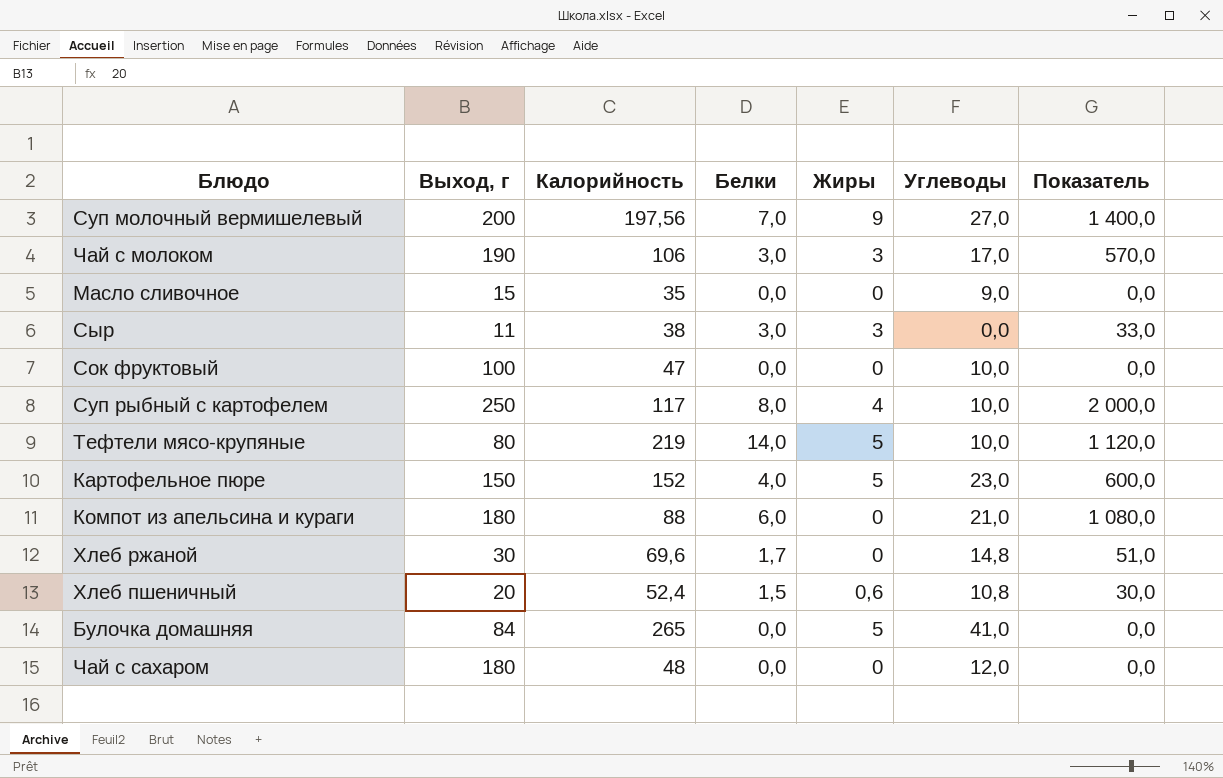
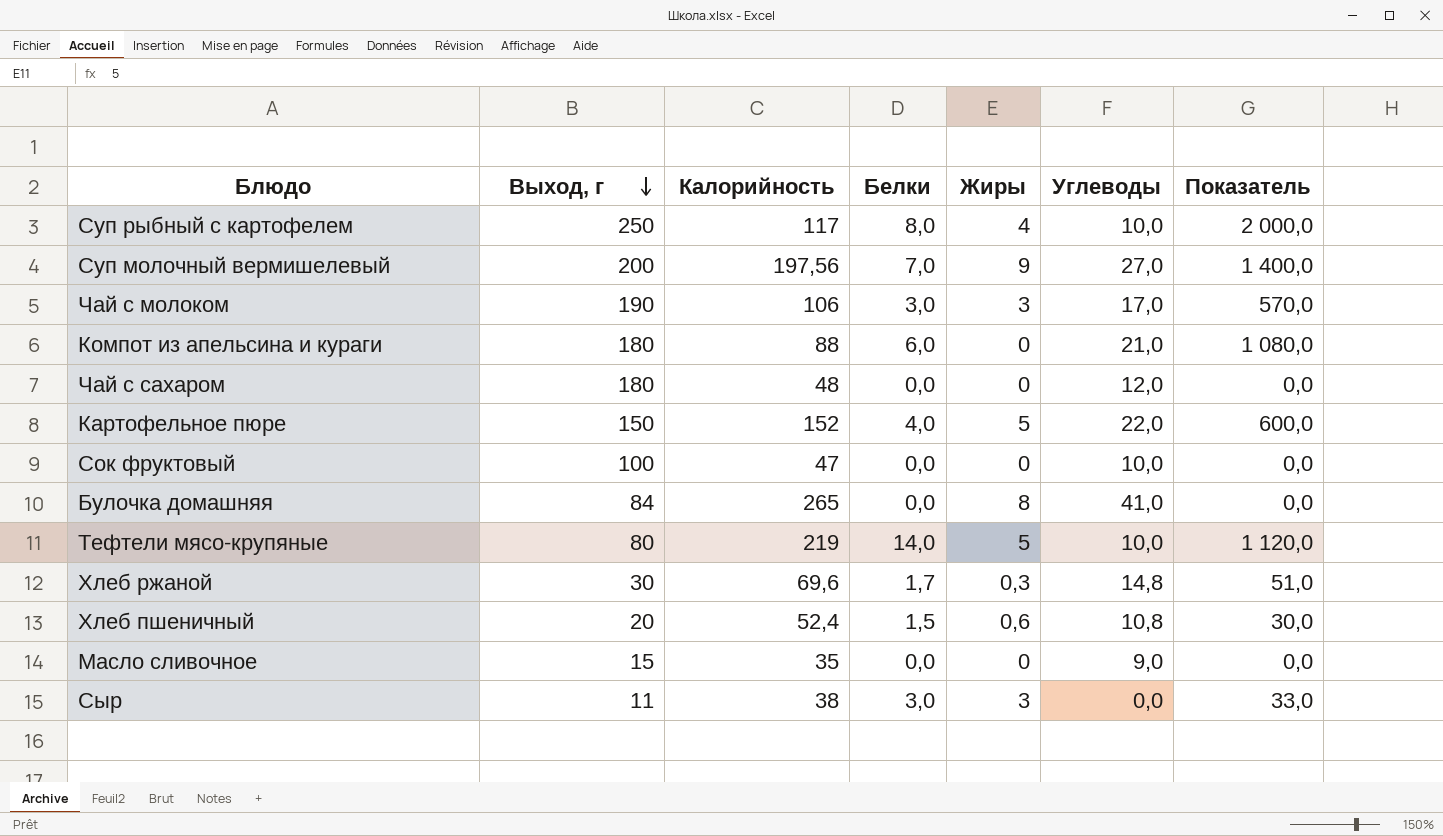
row order: none -> Выход, г descending
Картофельное пюре | Углеводы: 23,0 -> 22,0
Булочка домашняя | Жиры: 5 -> 8
Хлеб ржаной | Жиры: 0 -> 0,3

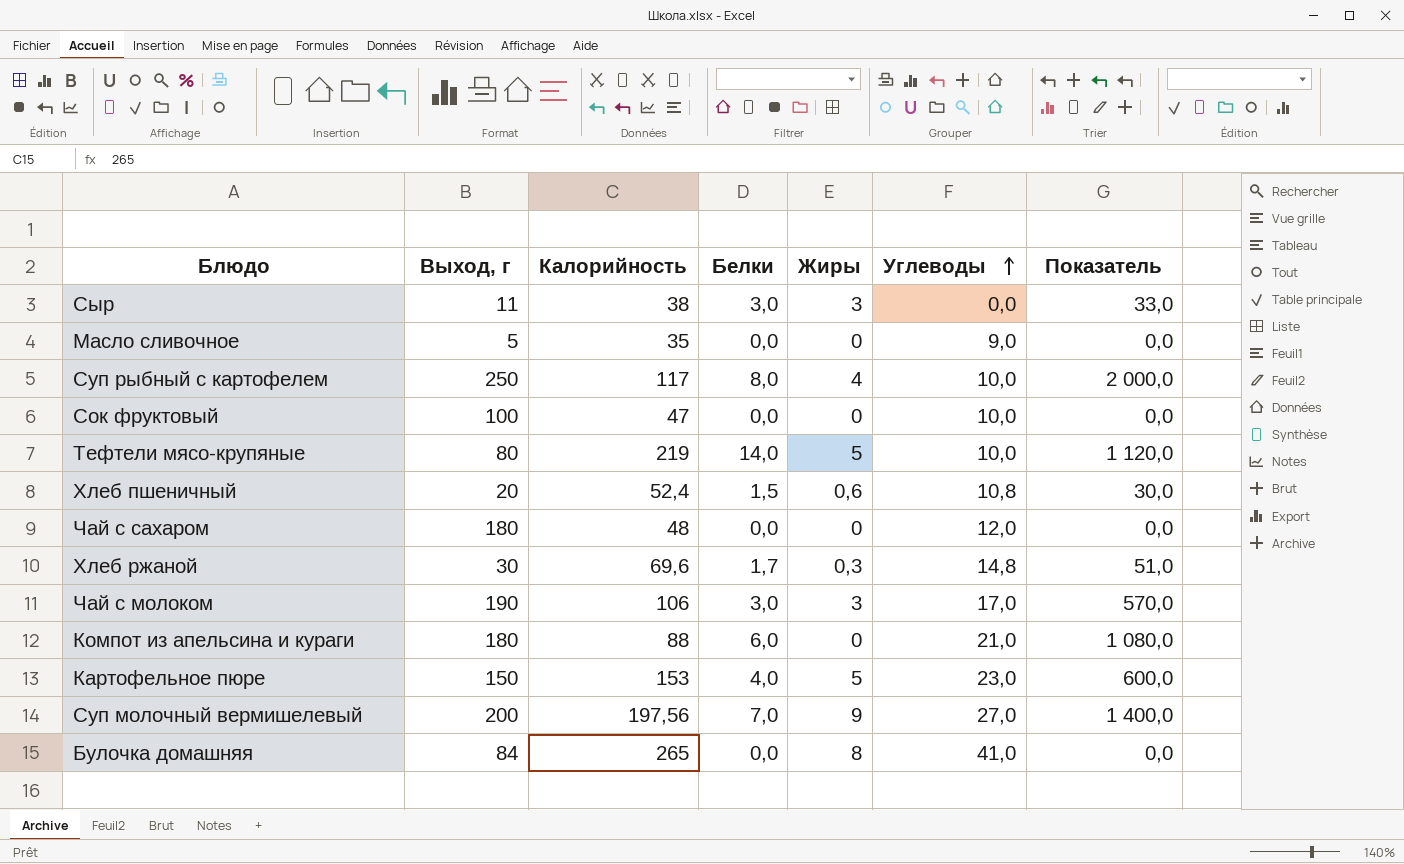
row order: Выход, г descending -> Углеводы ascending
Масло сливочное | Выход, г: 15 -> 5
Картофельное пюре | Калорийность: 152 -> 153
Картофельное пюре | Углеводы: 22,0 -> 23,0

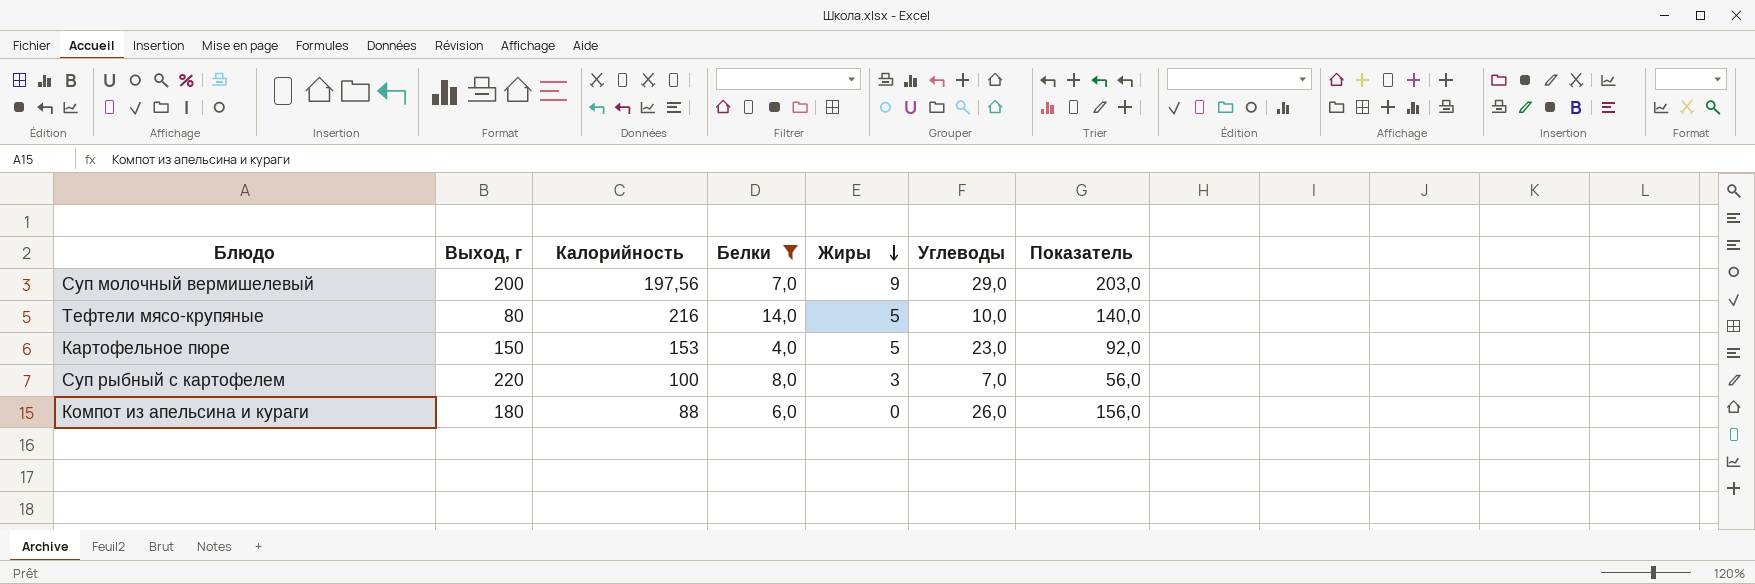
filter: none -> Белки >= 4,0
row order: Углеводы ascending -> Жиры descending
column Показатель | formula: [Выход, г] * [Белки] -> [Белки] * [Углеводы]
Суп молочный вермишелевый | Углеводы: 27,0 -> 29,0
Тефтели мясо-крупяные | Калорийность: 219 -> 216
Суп рыбный с картофелем | Выход, г: 250 -> 220
Суп рыбный с картофелем | Калорийность: 117 -> 100
Суп рыбный с картофелем | Жиры: 4 -> 3
Суп рыбный с картофелем | Углеводы: 10,0 -> 7,0
Компот из апельсина и кураги | Углеводы: 21,0 -> 26,0

